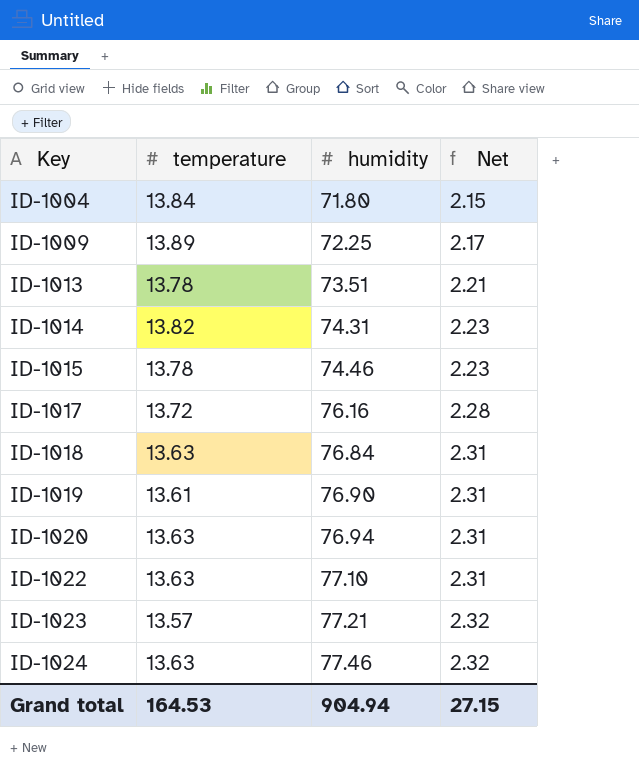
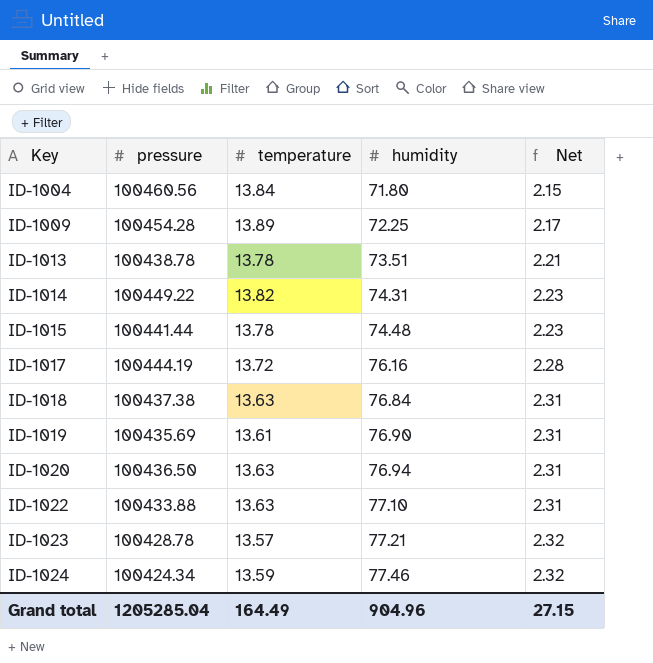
column pressure | position: none -> 2
ID-1015 | humidity: 74.46 -> 74.48
ID-1024 | temperature: 13.63 -> 13.59
Grand total | temperature: 164.53 -> 164.49
Grand total | humidity: 904.94 -> 904.96

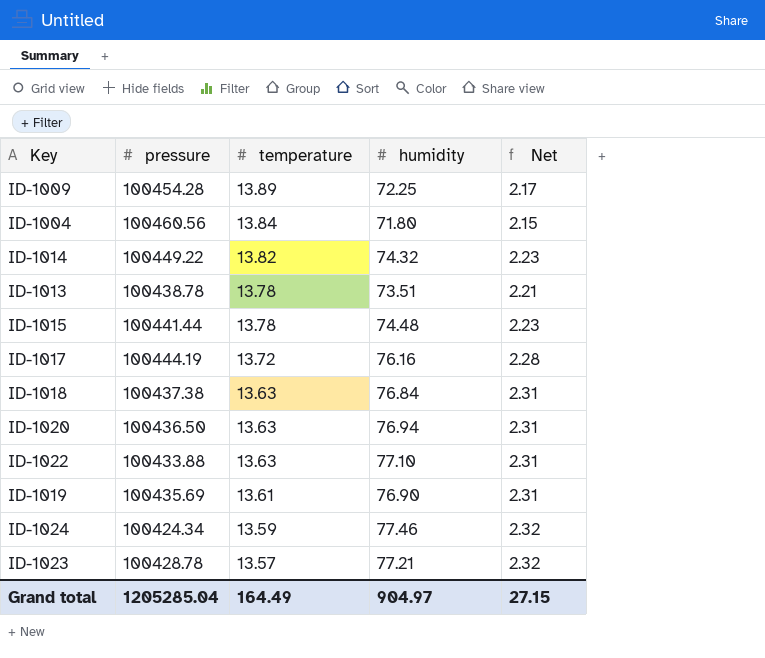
row order: Key ascending -> temperature descending
ID-1014 | humidity: 74.31 -> 74.32
Grand total | humidity: 904.96 -> 904.97

